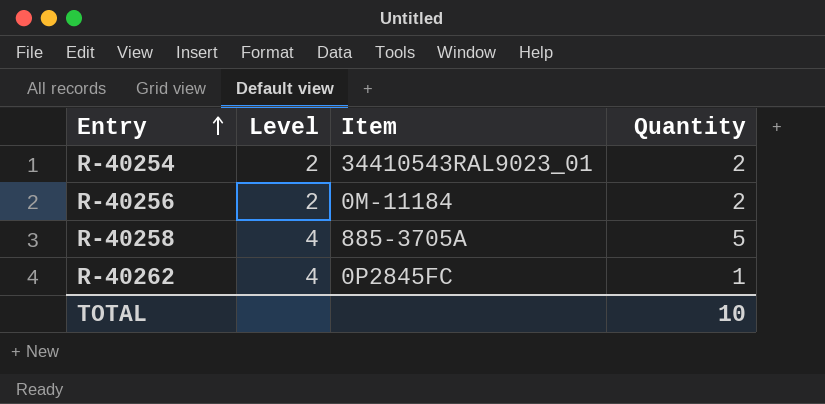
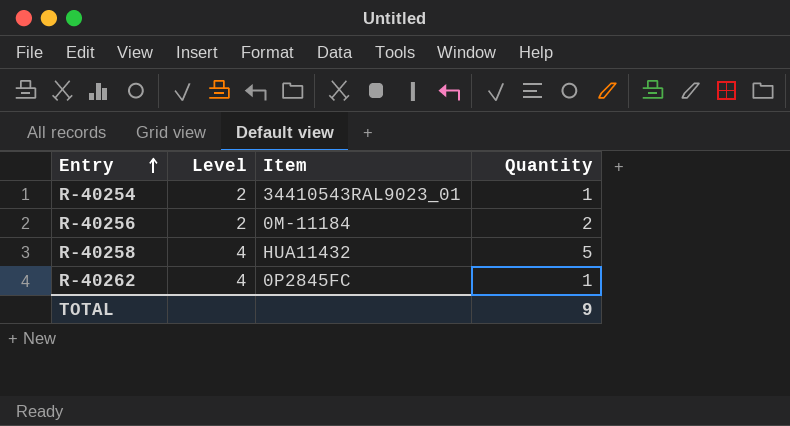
R-40254 | Quantity: 2 -> 1
R-40258 | Item: 885-3705A -> HUA11432
TOTAL | Quantity: 10 -> 9

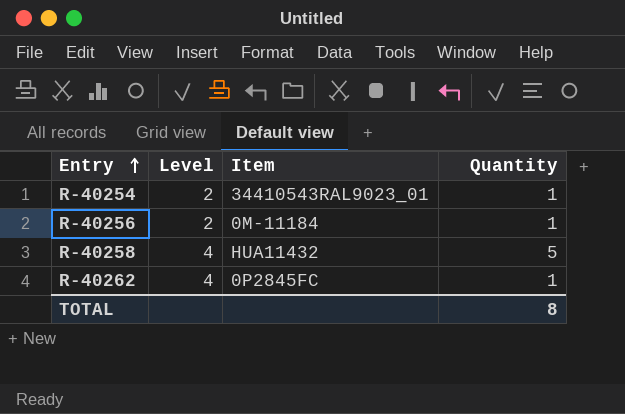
R-40256 | Quantity: 2 -> 1
TOTAL | Quantity: 9 -> 8

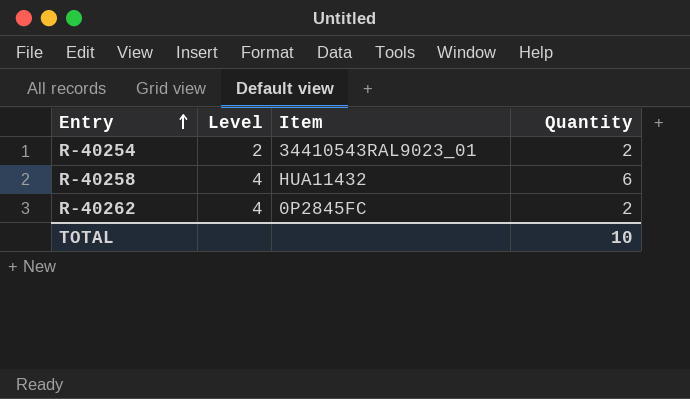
row R-40256: 2 | 0M-11184 | 1 -> none
R-40254 | Quantity: 1 -> 2
R-40258 | Quantity: 5 -> 6
R-40262 | Quantity: 1 -> 2
TOTAL | Quantity: 8 -> 10

